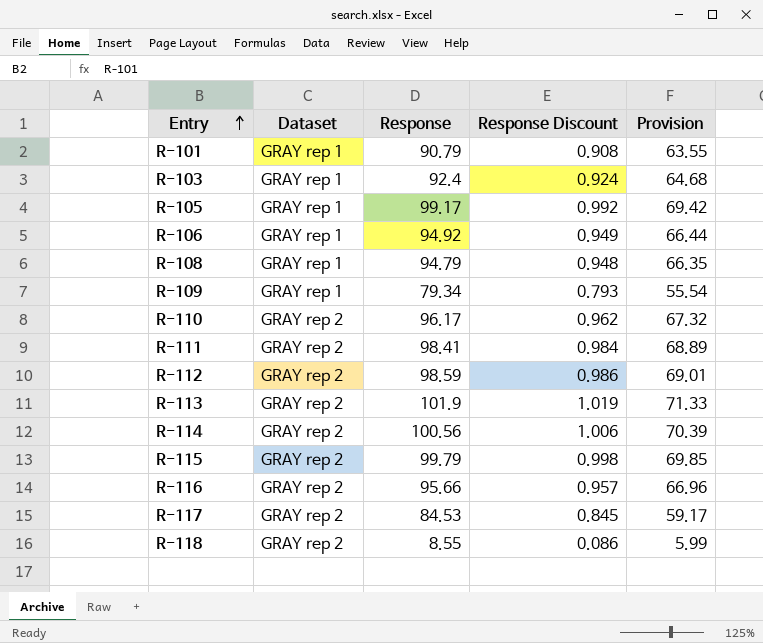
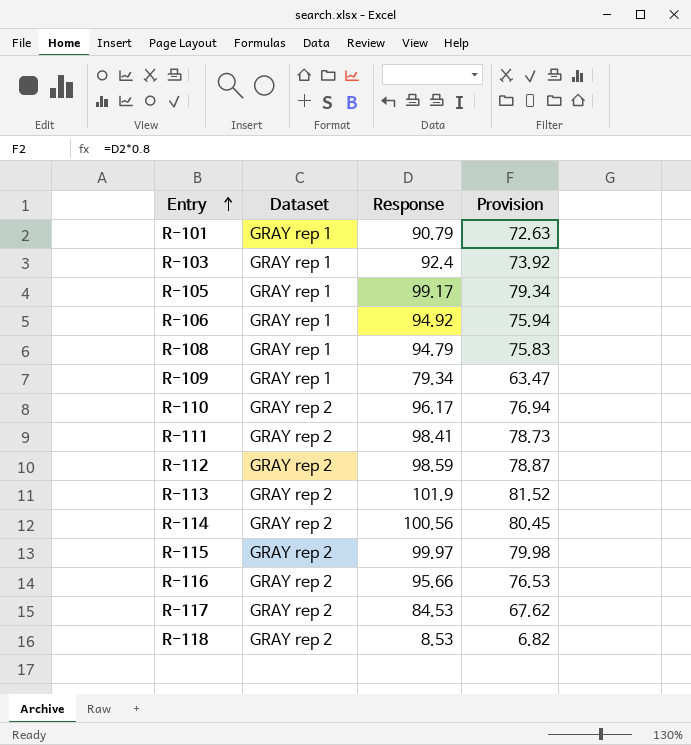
column Response Discount | formula: [Response] * 0.01 -> none
column Provision | formula: [Response] * 0.7 -> [Response] * 0.8
R-115 | Response: 99.79 -> 99.97
R-118 | Response: 8.55 -> 8.53

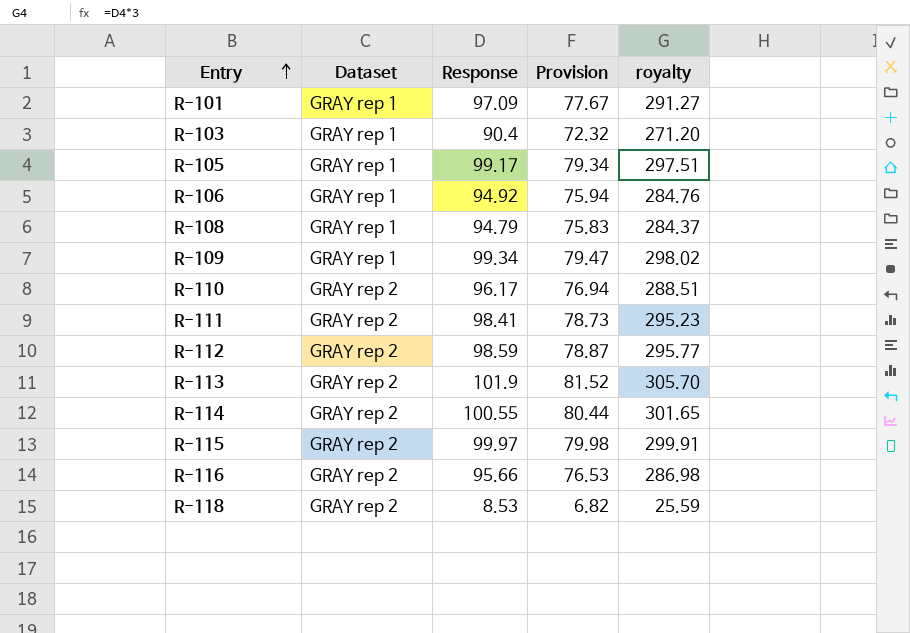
column royalty | formula: none -> [Response] * 3
row R-117: GRAY rep 2 | 84.53 | 67.62 -> none
R-101 | Response: 90.79 -> 97.09
R-101 | Provision: 72.63 -> 77.67
R-103 | Response: 92.4 -> 90.4
R-103 | Provision: 73.92 -> 72.32
R-109 | Response: 79.34 -> 99.34
R-109 | Provision: 63.47 -> 79.47
R-114 | Response: 100.56 -> 100.55
R-114 | Provision: 80.45 -> 80.44

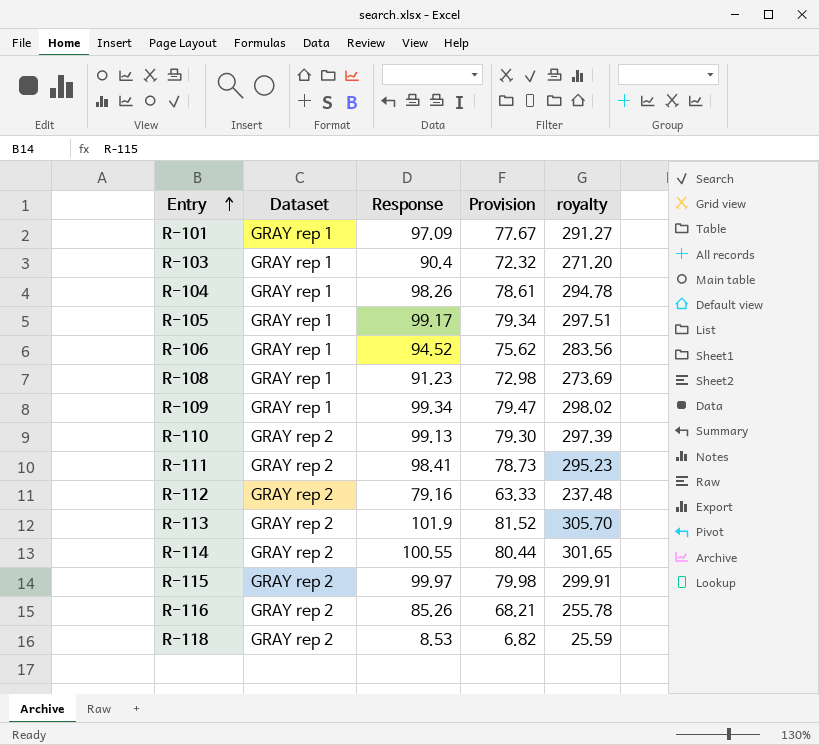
row R-104: none -> GRAY rep 1 | 98.26 | 78.61 | 294.78
R-106 | Response: 94.92 -> 94.52
R-106 | Provision: 75.94 -> 75.62
R-106 | royalty: 284.76 -> 283.56
R-108 | Response: 94.79 -> 91.23
R-108 | Provision: 75.83 -> 72.98
R-108 | royalty: 284.37 -> 273.69
R-110 | Response: 96.17 -> 99.13
R-110 | Provision: 76.94 -> 79.30
R-110 | royalty: 288.51 -> 297.39
R-112 | Response: 98.59 -> 79.16
R-112 | Provision: 78.87 -> 63.33
R-112 | royalty: 295.77 -> 237.48
R-116 | Response: 95.66 -> 85.26
R-116 | Provision: 76.53 -> 68.21
R-116 | royalty: 286.98 -> 255.78

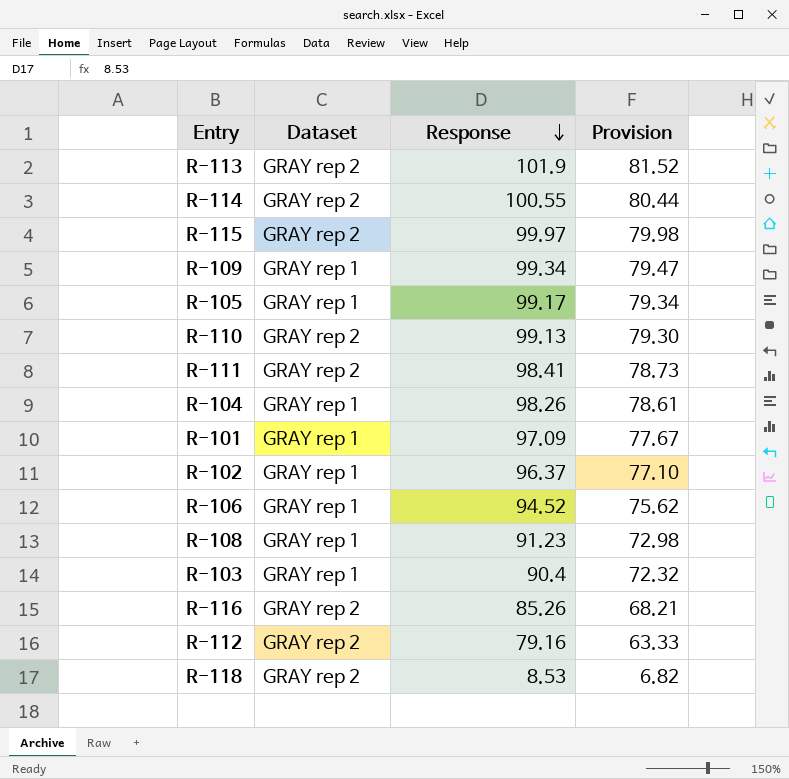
row order: Entry ascending -> Response descending
column royalty | formula: [Response] * 3 -> none
row R-102: none -> GRAY rep 1 | 96.37 | 77.10

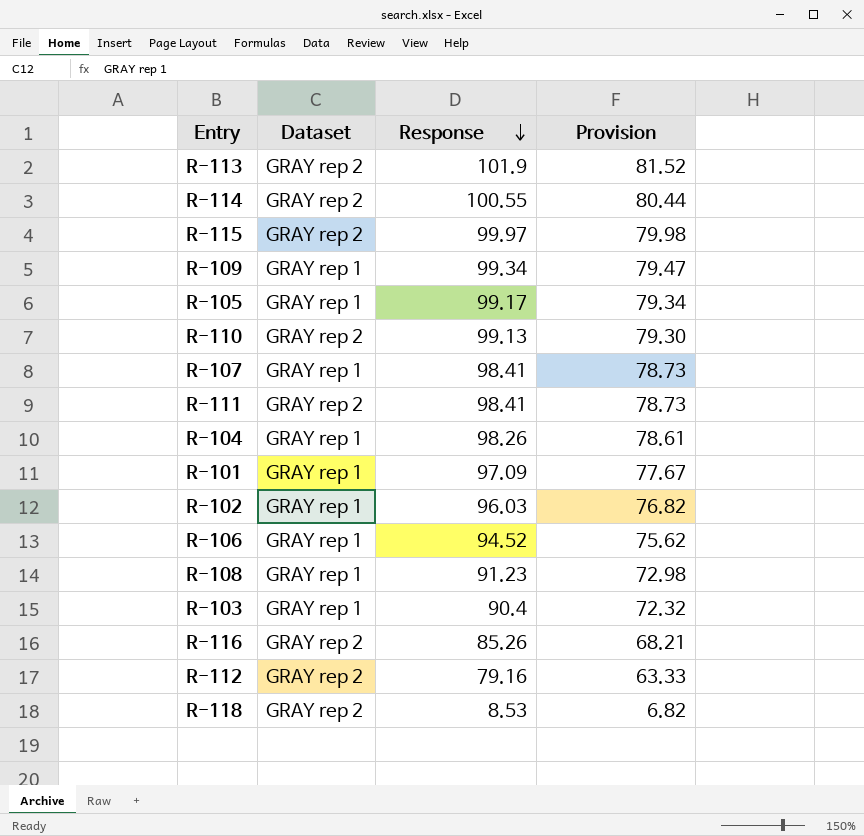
row R-107: none -> GRAY rep 1 | 98.41 | 78.73
R-102 | Response: 96.37 -> 96.03
R-102 | Provision: 77.10 -> 76.82

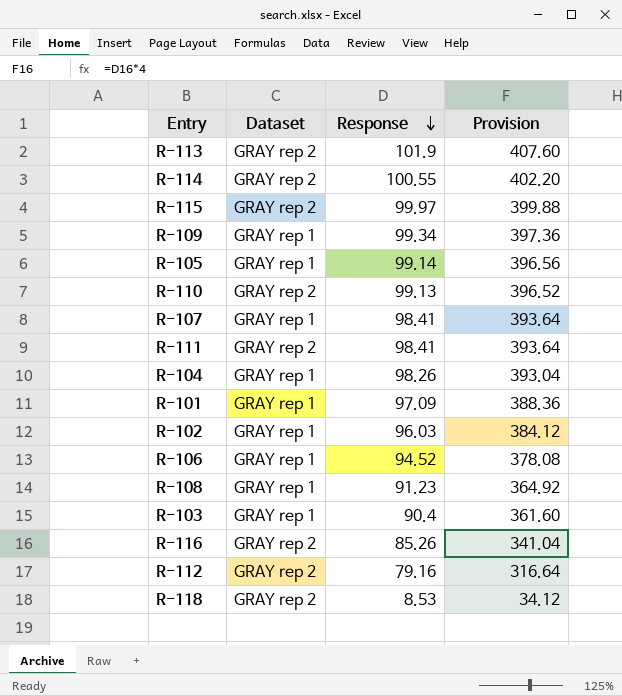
column Provision | formula: [Response] * 0.8 -> [Response] * 4
R-105 | Response: 99.17 -> 99.14

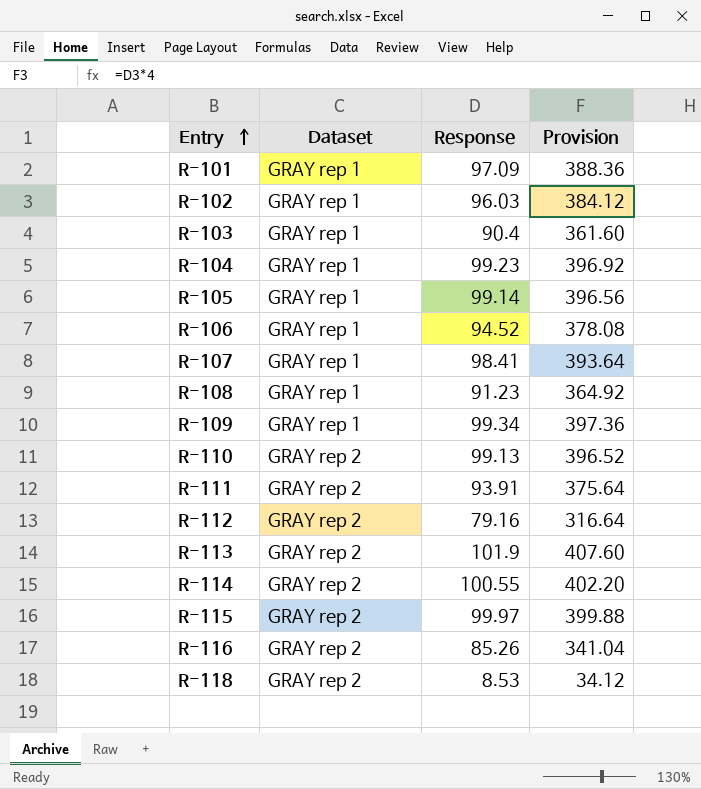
row order: Response descending -> Entry ascending
R-104 | Response: 98.26 -> 99.23
R-104 | Provision: 393.04 -> 396.92
R-111 | Response: 98.41 -> 93.91
R-111 | Provision: 393.64 -> 375.64

